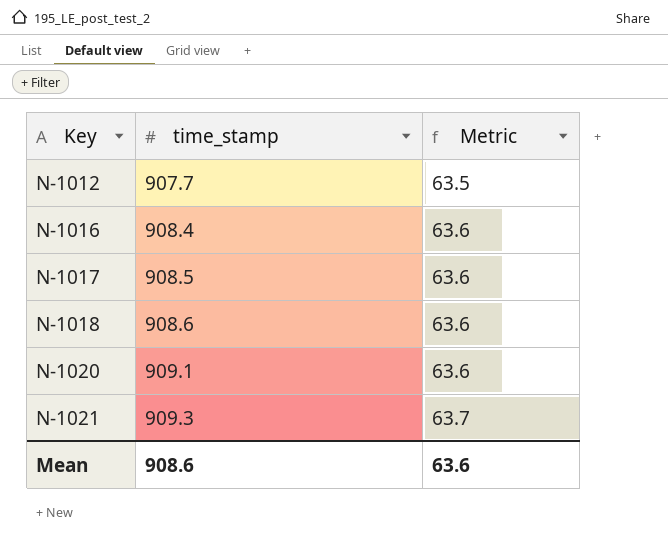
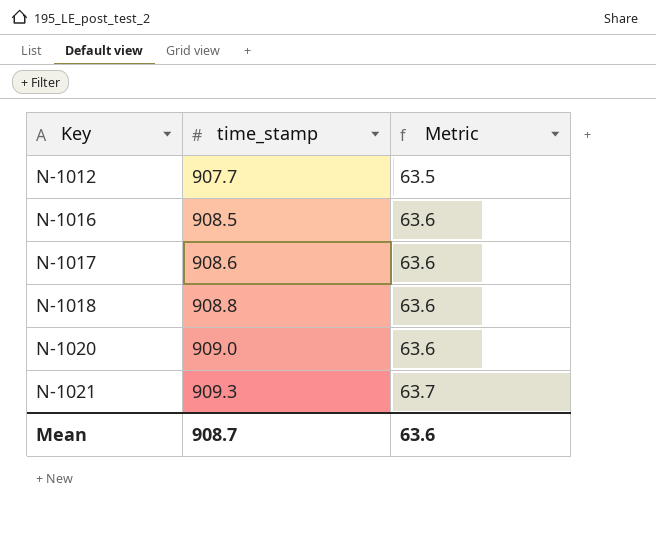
N-1016 | time_stamp: 908.4 -> 908.5
N-1017 | time_stamp: 908.5 -> 908.6
N-1018 | time_stamp: 908.6 -> 908.8
N-1020 | time_stamp: 909.1 -> 909.0
Mean | time_stamp: 908.6 -> 908.7

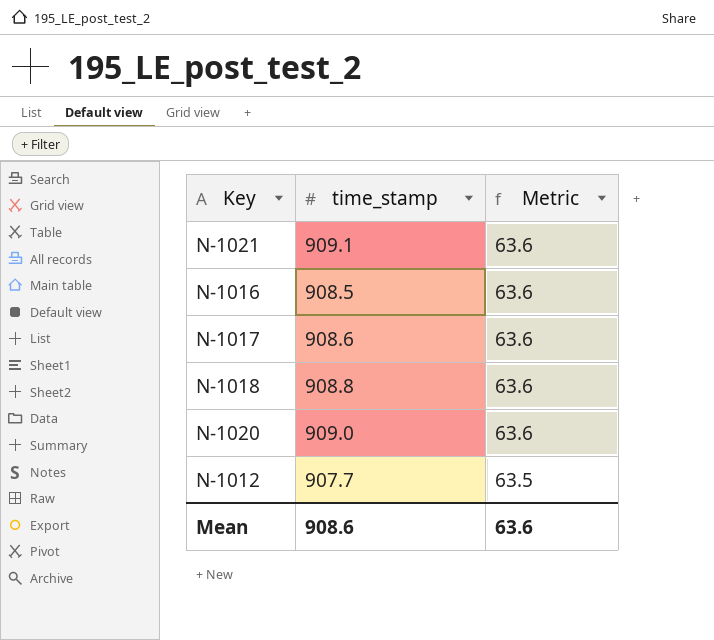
row order: Key ascending -> Metric descending
N-1021 | time_stamp: 909.3 -> 909.1
N-1021 | Metric: 63.7 -> 63.6
Mean | time_stamp: 908.7 -> 908.6

